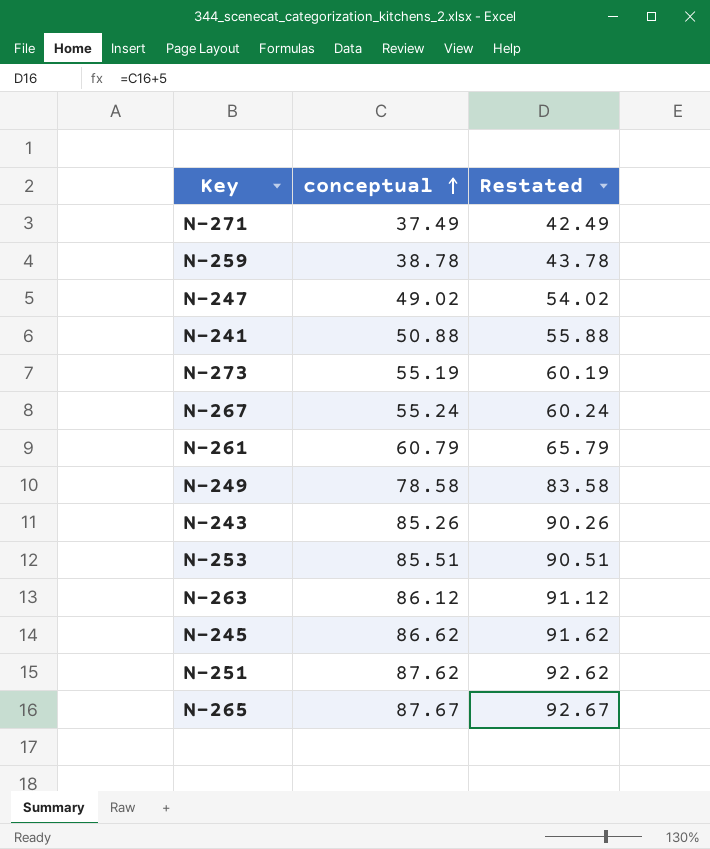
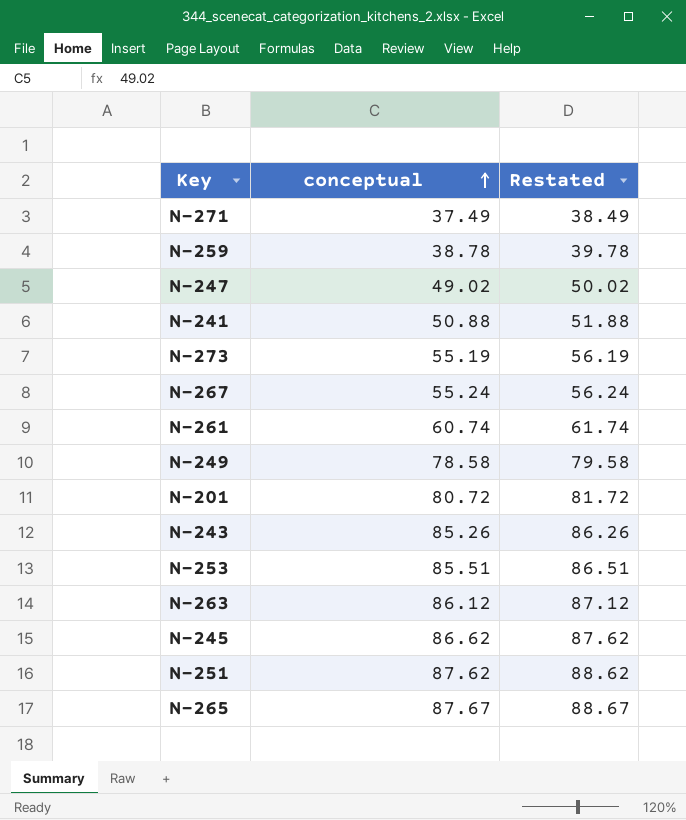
column Restated | formula: [conceptual] + 5 -> [conceptual] + 1
N-261 | conceptual: 60.79 -> 60.74
row N-201: none -> 80.72 | 81.72

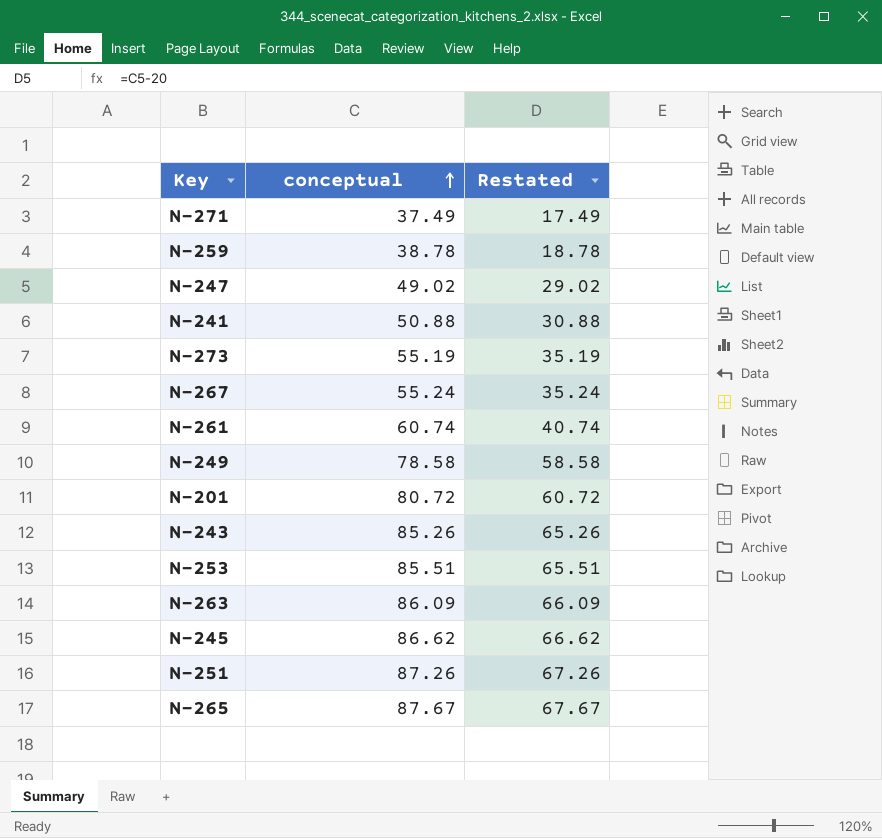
column Restated | formula: [conceptual] + 1 -> [conceptual] - 20
N-263 | conceptual: 86.12 -> 86.09
N-251 | conceptual: 87.62 -> 87.26

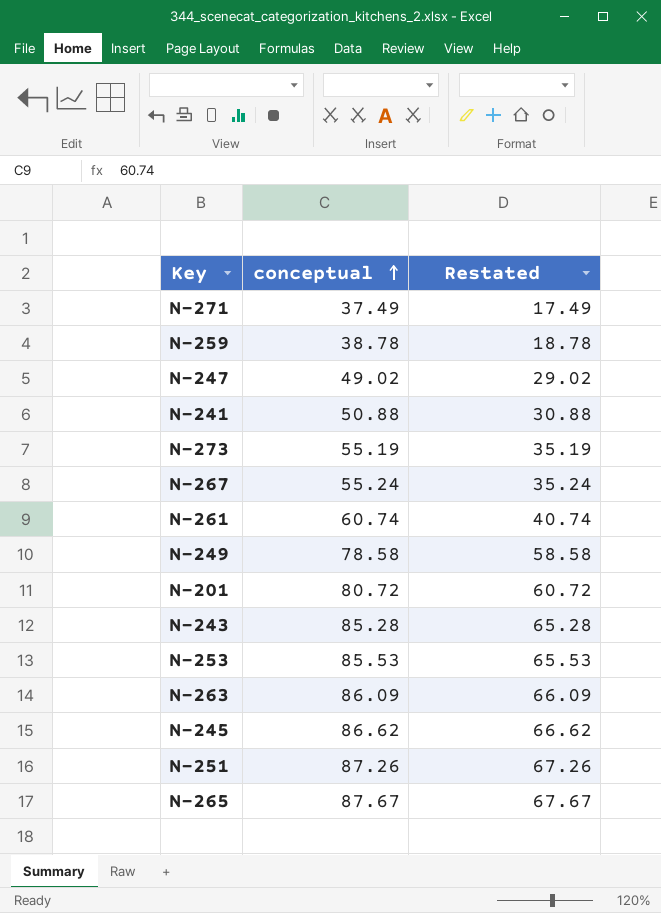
N-243 | conceptual: 85.26 -> 85.28
N-243 | Restated: 65.26 -> 65.28
N-253 | conceptual: 85.51 -> 85.53
N-253 | Restated: 65.51 -> 65.53

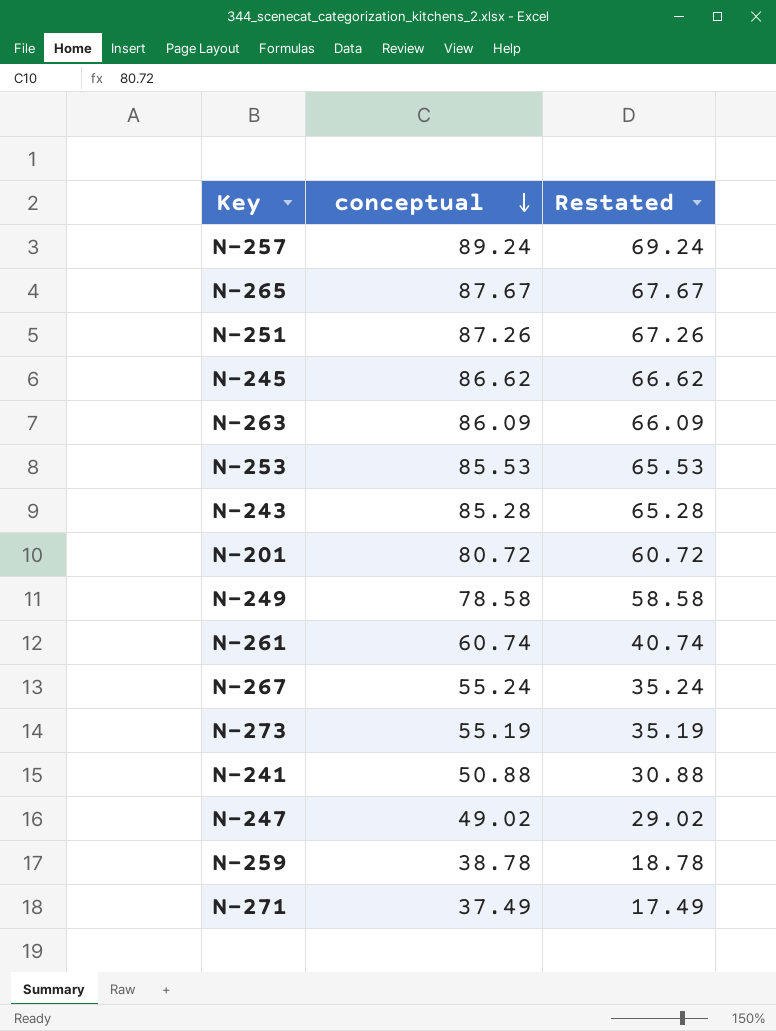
row order: conceptual ascending -> conceptual descending
row N-257: none -> 89.24 | 69.24

